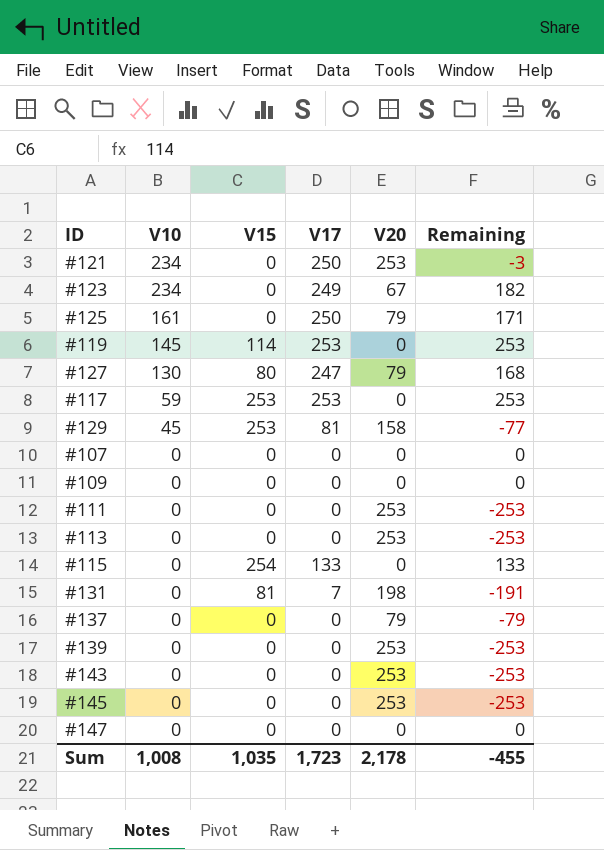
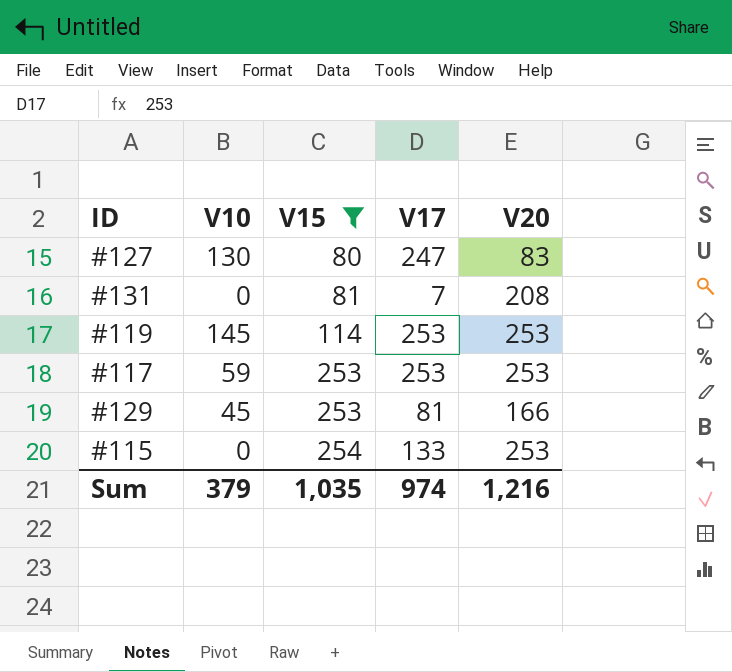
filter: none -> V15 != 0
row order: V10 descending -> V15 ascending
column Remaining | formula: [V17] - [V20] -> none
#127 | V20: 79 -> 83
#131 | V20: 198 -> 208
#119 | V20: 0 -> 253
#117 | V20: 0 -> 253
#129 | V20: 158 -> 166
#115 | V20: 0 -> 253
Sum | V10: 1,008 -> 379
Sum | V17: 1,723 -> 974
Sum | V20: 2,178 -> 1,216

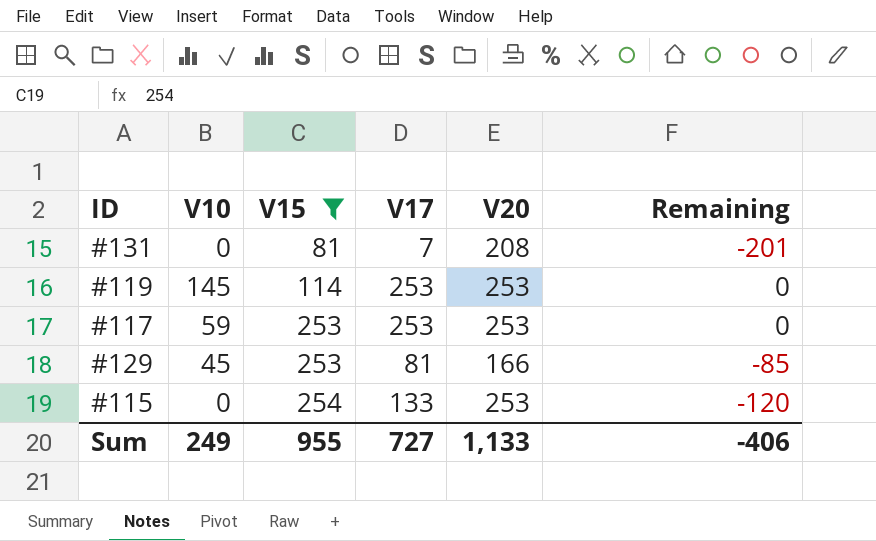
column Remaining | formula: none -> [V17] - [V20]
row #127: 130 | 80 | 247 | 83 -> none
Sum | V10: 379 -> 249
Sum | V15: 1,035 -> 955
Sum | V17: 974 -> 727
Sum | V20: 1,216 -> 1,133

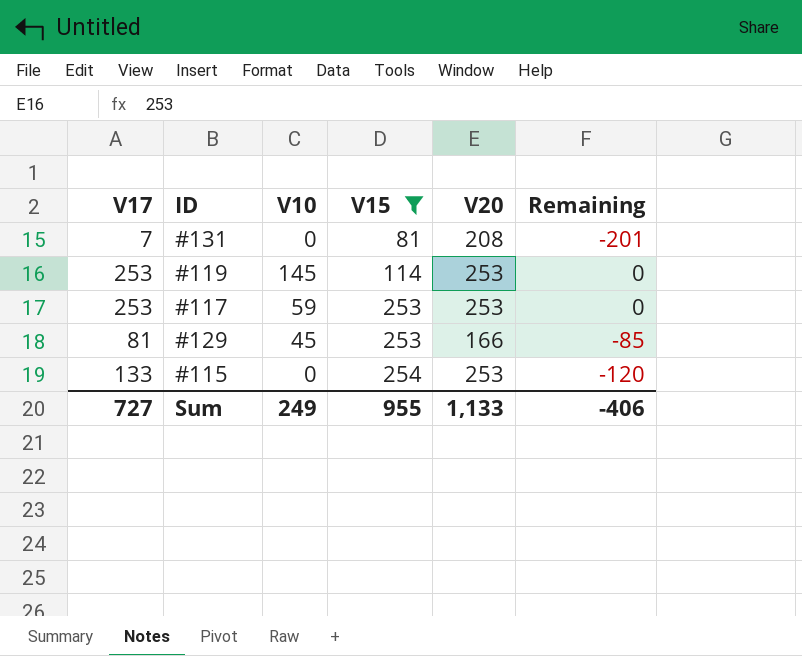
column V17 | position: 4 -> 1

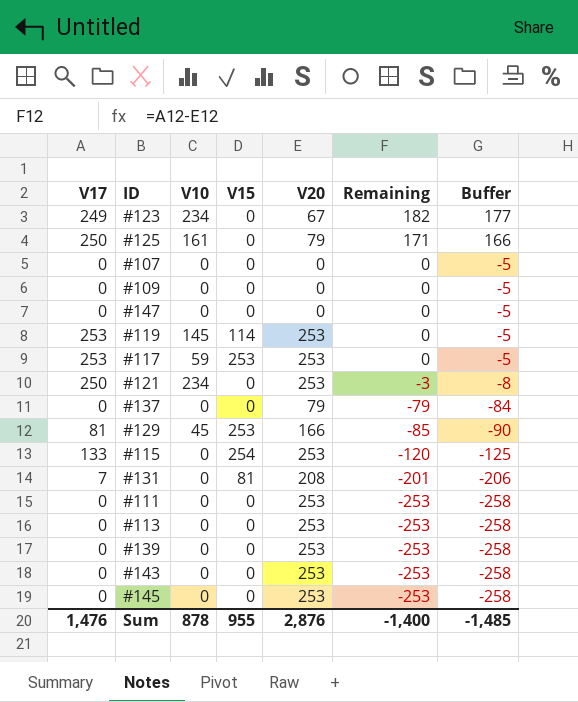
filter: V15 != 0 -> none
row order: V15 ascending -> Remaining descending
column Buffer | formula: none -> [Remaining] - 5
Sum | V17: 727 -> 1,476
Sum | V10: 249 -> 878
Sum | V20: 1,133 -> 2,876
Sum | Remaining: -406 -> -1,400

